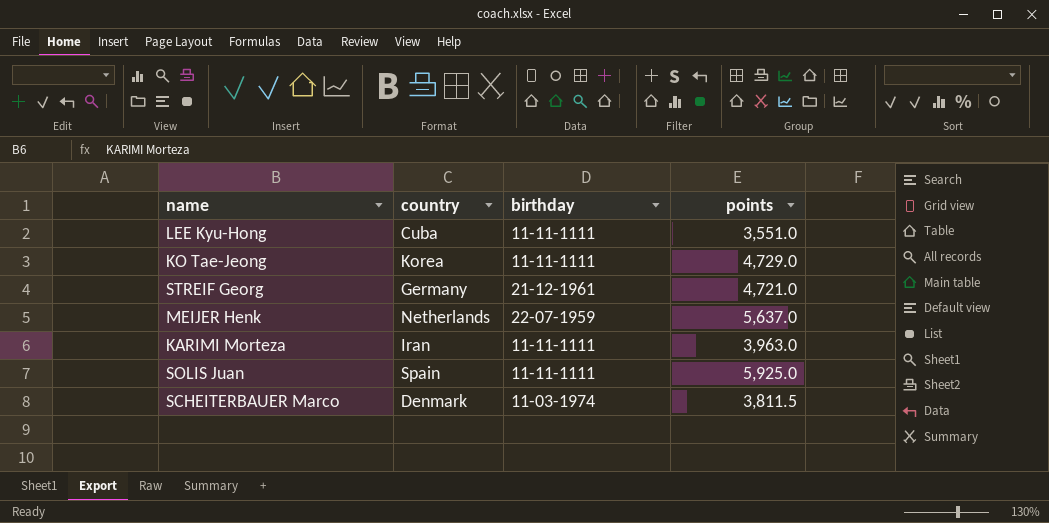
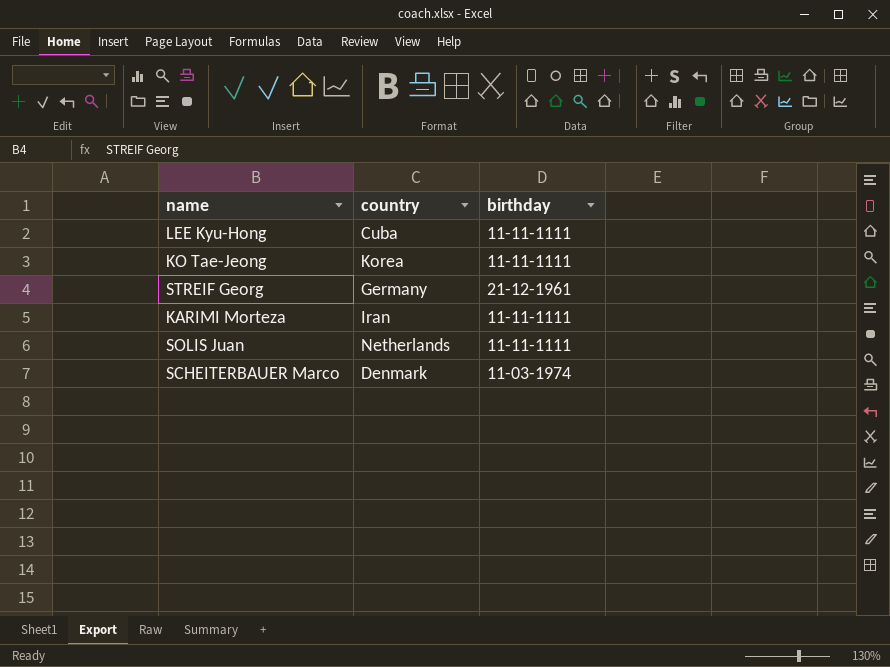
column points | position: 4 -> none
row MEIJER Henk: Netherlands | 22-07-1959 | 5,637.0 -> none
SOLIS Juan | country: Spain -> Netherlands

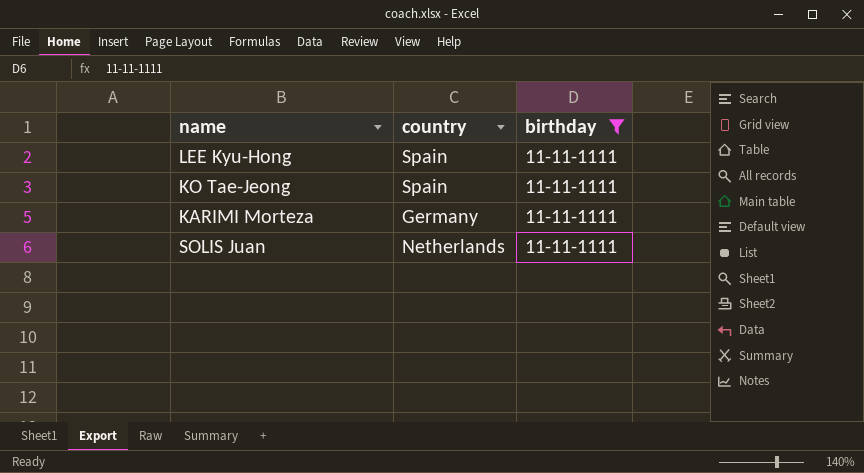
filter: none -> birthday = 11-11-1111
LEE Kyu-Hong | country: Cuba -> Spain
KO Tae-Jeong | country: Korea -> Spain
KARIMI Morteza | country: Iran -> Germany

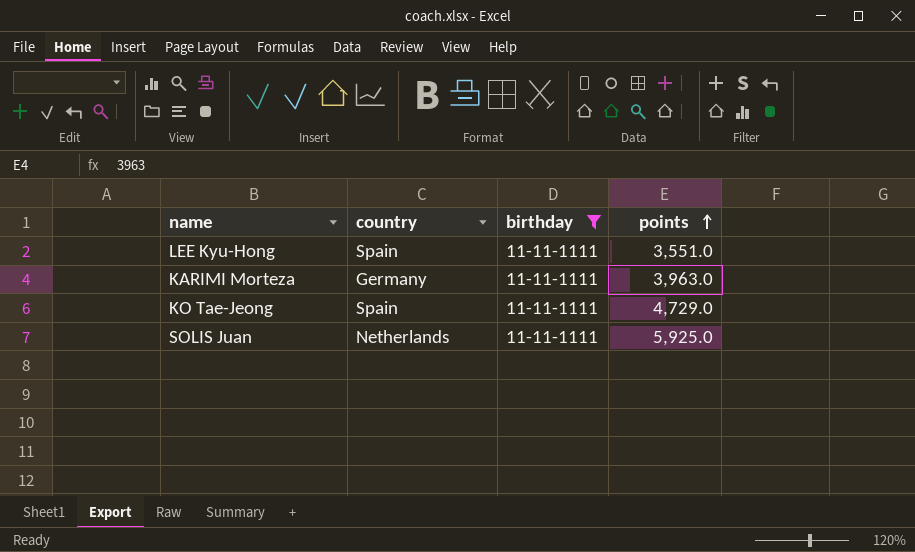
row order: none -> points ascending
column points | position: none -> 4

